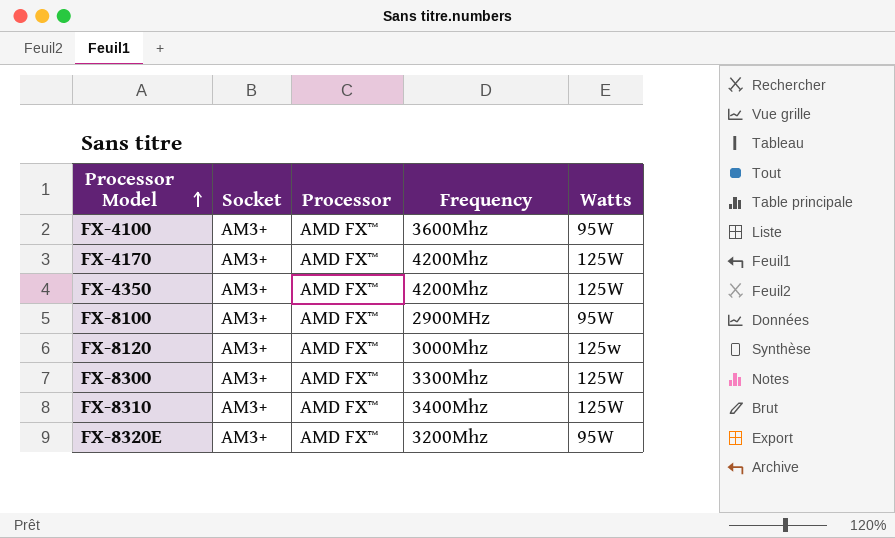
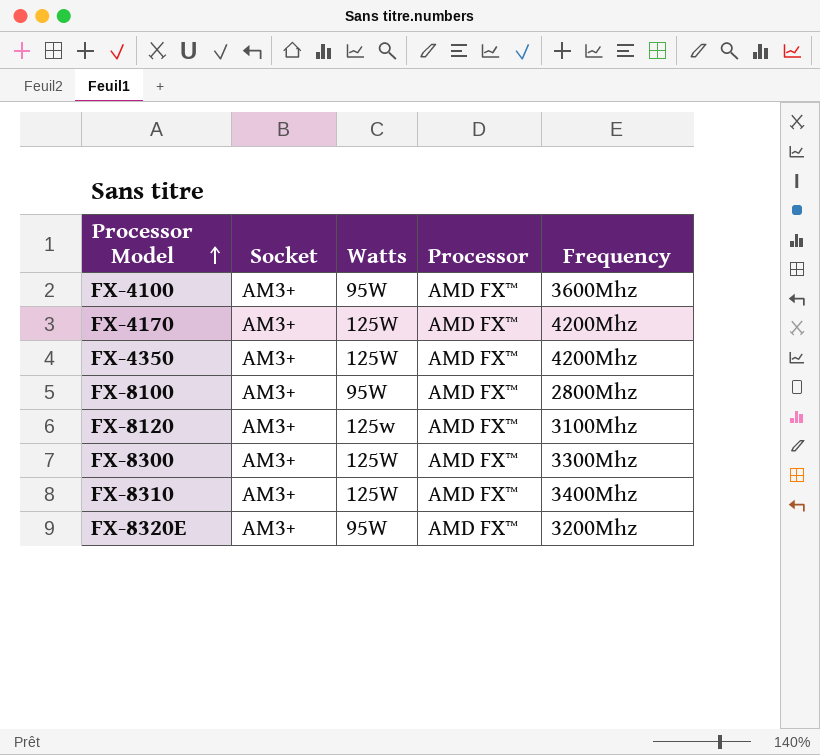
column Watts | position: 5 -> 3
FX-8100 | Frequency: 2900MHz -> 2800Mhz
FX-8120 | Frequency: 3000Mhz -> 3100Mhz

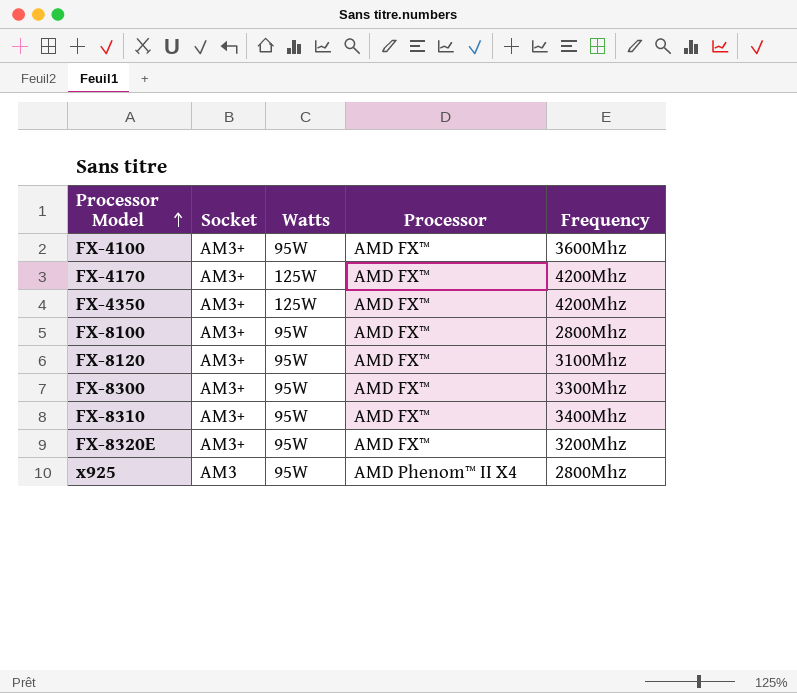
FX-8120 | Watts: 125w -> 95W
FX-8300 | Watts: 125W -> 95W
FX-8310 | Watts: 125W -> 95W
row x925: none -> AM3 | 95W | AMD Phenom™ II X4 | 2800Mhz

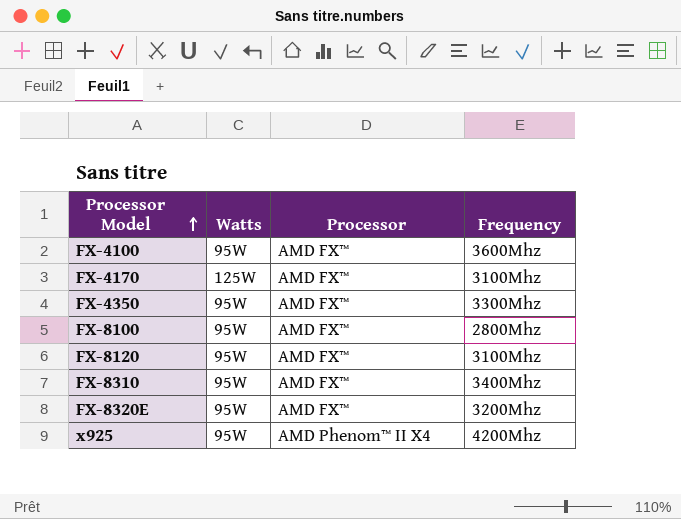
column Socket | position: 2 -> none
row FX-8300: AM3+ | 95W | AMD FX™ | 3300Mhz -> none
FX-4170 | Frequency: 4200Mhz -> 3100Mhz
FX-4350 | Watts: 125W -> 95W
FX-4350 | Frequency: 4200Mhz -> 3300Mhz
x925 | Frequency: 2800Mhz -> 4200Mhz

